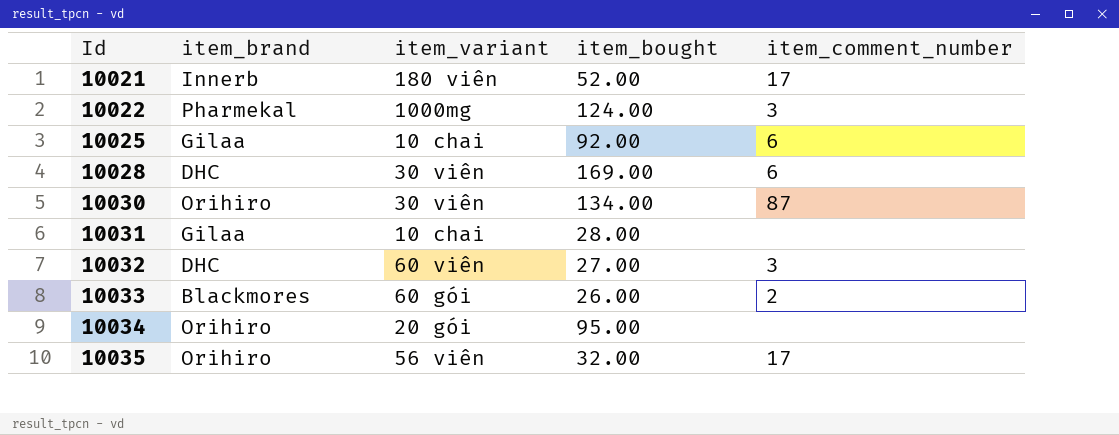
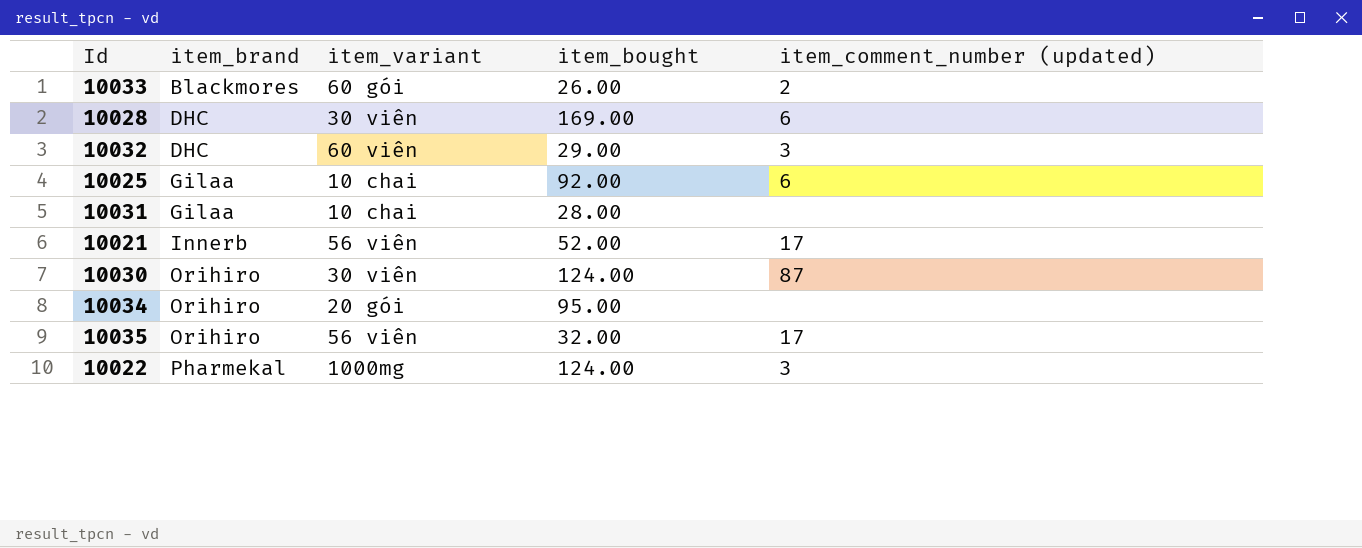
row order: Id ascending -> item_brand ascending
column name: item_comment_number -> item_comment_number (updated)
10032 | item_bought: 27.00 -> 29.00
10021 | item_variant: 180 viên -> 56 viên
10030 | item_bought: 134.00 -> 124.00

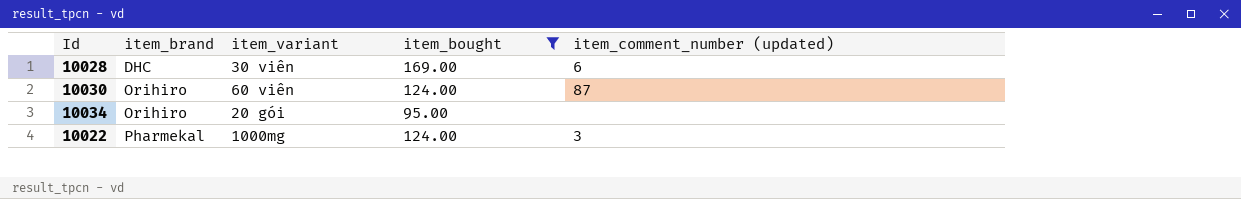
filter: none -> item_bought >= 95.00
10030 | item_variant: 30 viên -> 60 viên

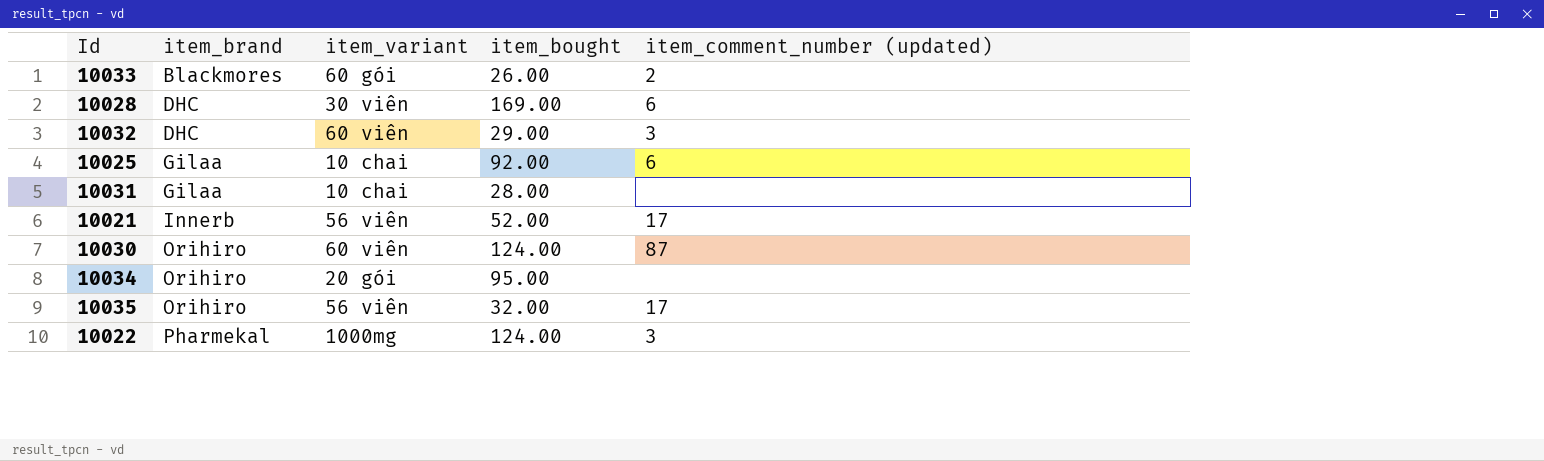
filter: item_bought >= 95.00 -> none

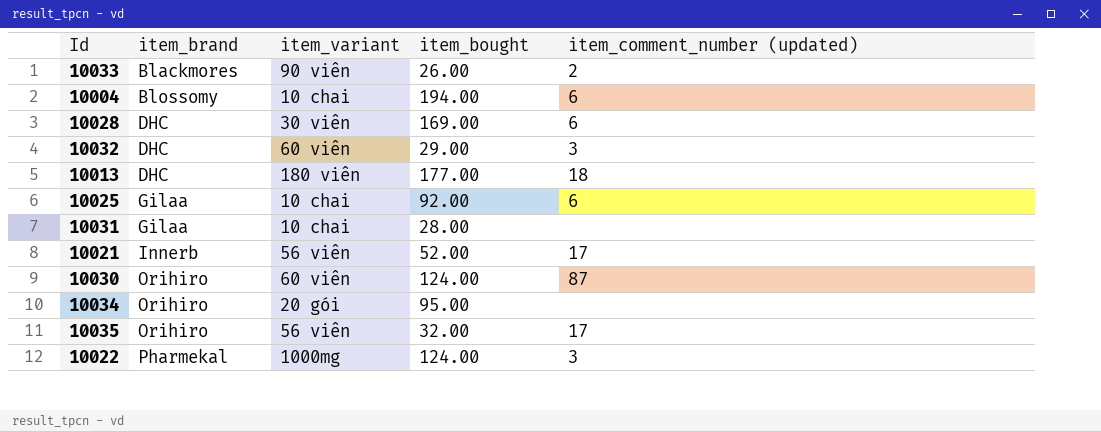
10033 | item_variant: 60 gói -> 90 viên
row 10004: none -> Blossomy | 10 chai | 194.00 | 6
row 10013: none -> DHC | 180 viên | 177.00 | 18

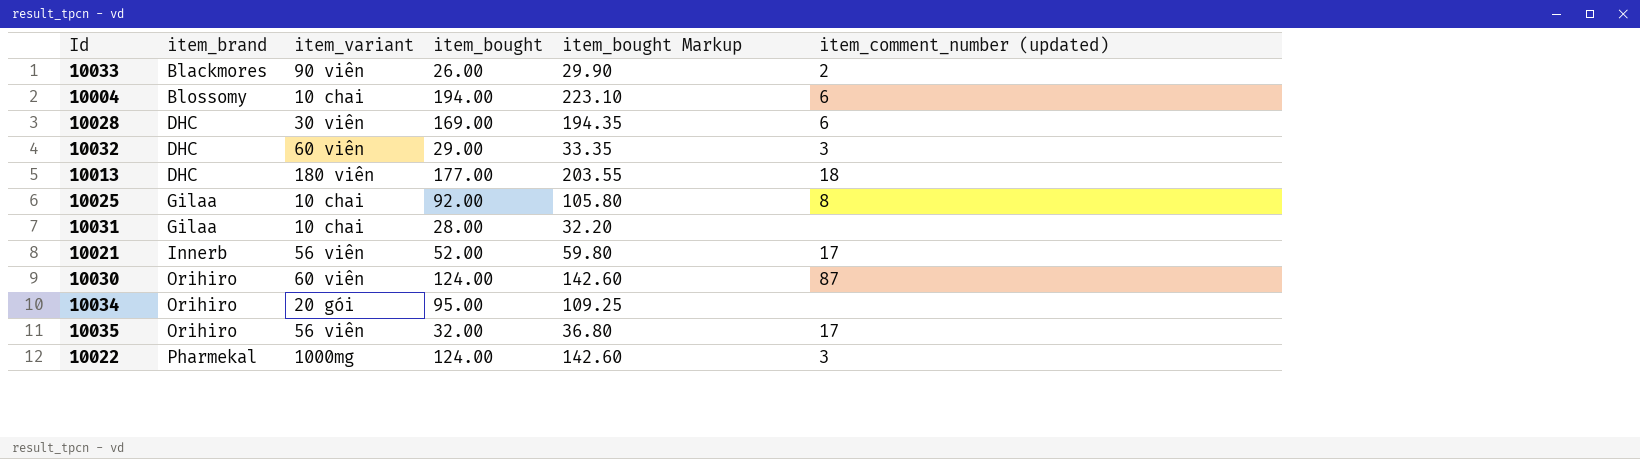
column item_bought Markup | formula: none -> [item_bought] * 1.15
10025 | item_comment_number (updated): 6 -> 8

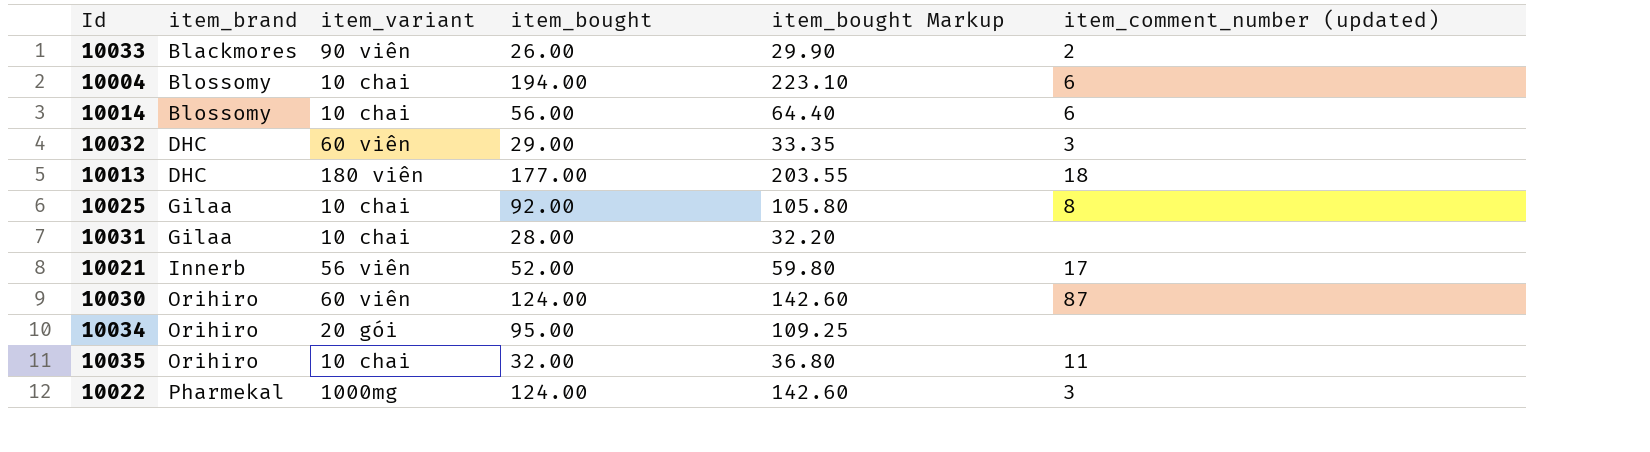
row 10028: DHC | 30 viên | 169.00 | 194.35 | 6 -> none
row 10014: none -> Blossomy | 10 chai | 56.00 | 64.40 | 6
10035 | item_variant: 56 viên -> 10 chai
10035 | item_comment_number (updated): 17 -> 11

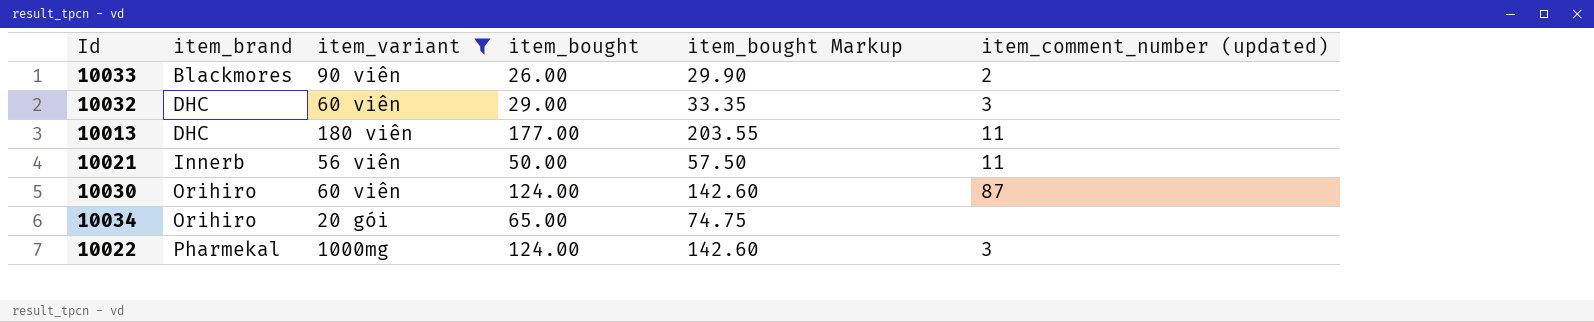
filter: none -> item_variant != 10 chai
10013 | item_comment_number (updated): 18 -> 11
10021 | item_bought: 52.00 -> 50.00
10021 | item_bought Markup: 59.80 -> 57.50
10021 | item_comment_number (updated): 17 -> 11
10034 | item_bought: 95.00 -> 65.00
10034 | item_bought Markup: 109.25 -> 74.75

